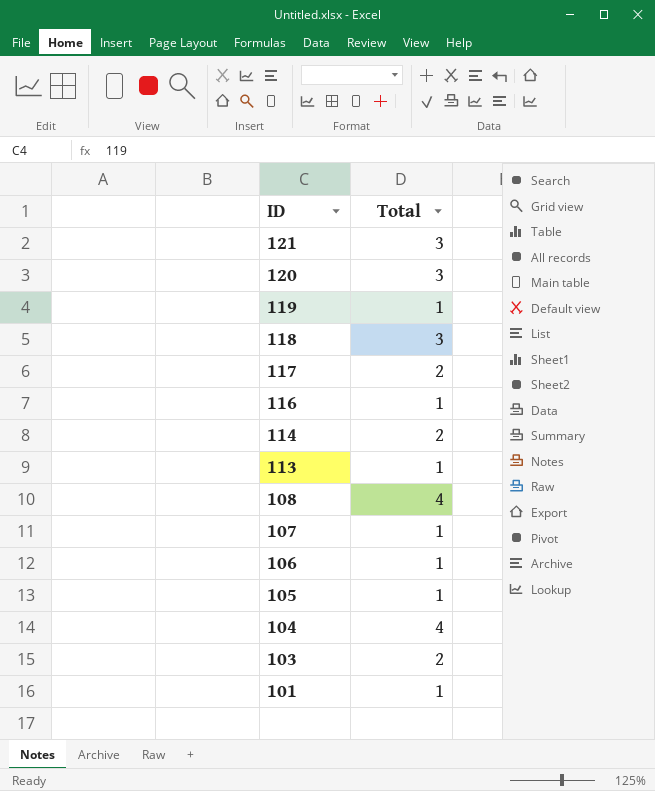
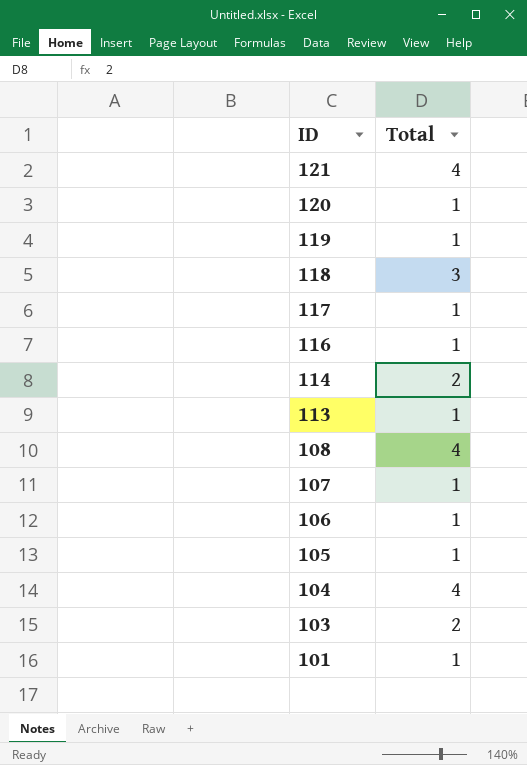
121 | Total: 3 -> 4
120 | Total: 3 -> 1
117 | Total: 2 -> 1

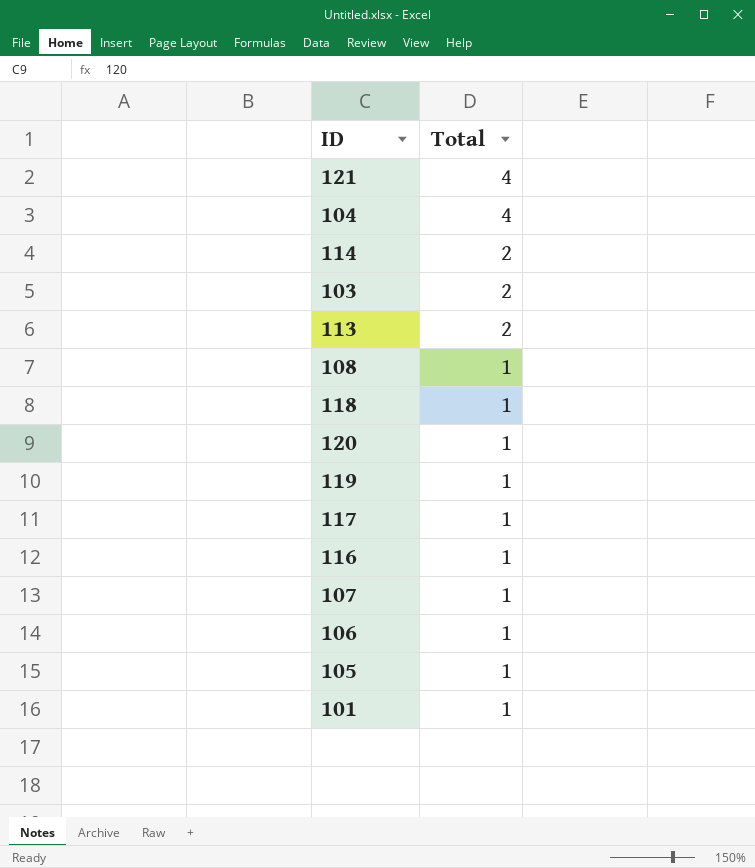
row order: ID descending -> Total descending
113 | Total: 1 -> 2
108 | Total: 4 -> 1
118 | Total: 3 -> 1

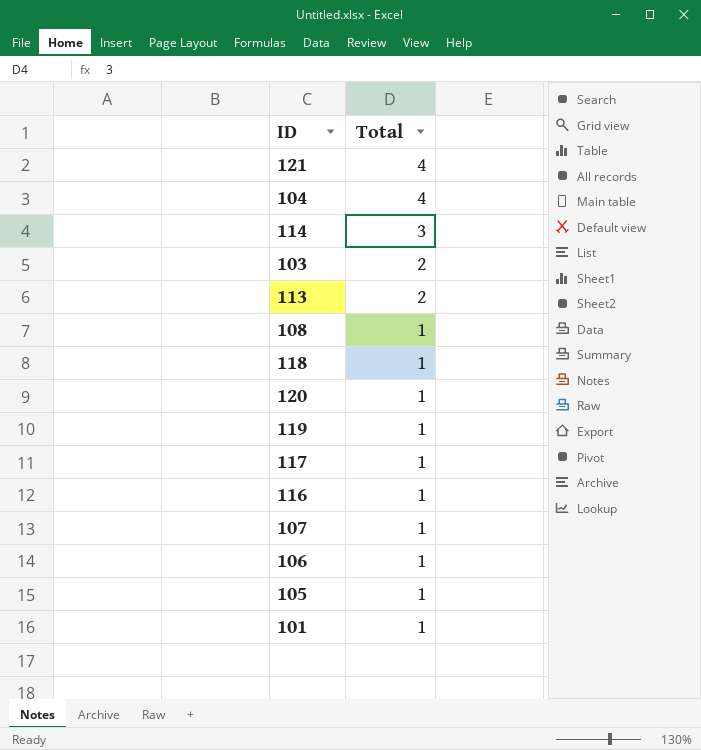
114 | Total: 2 -> 3

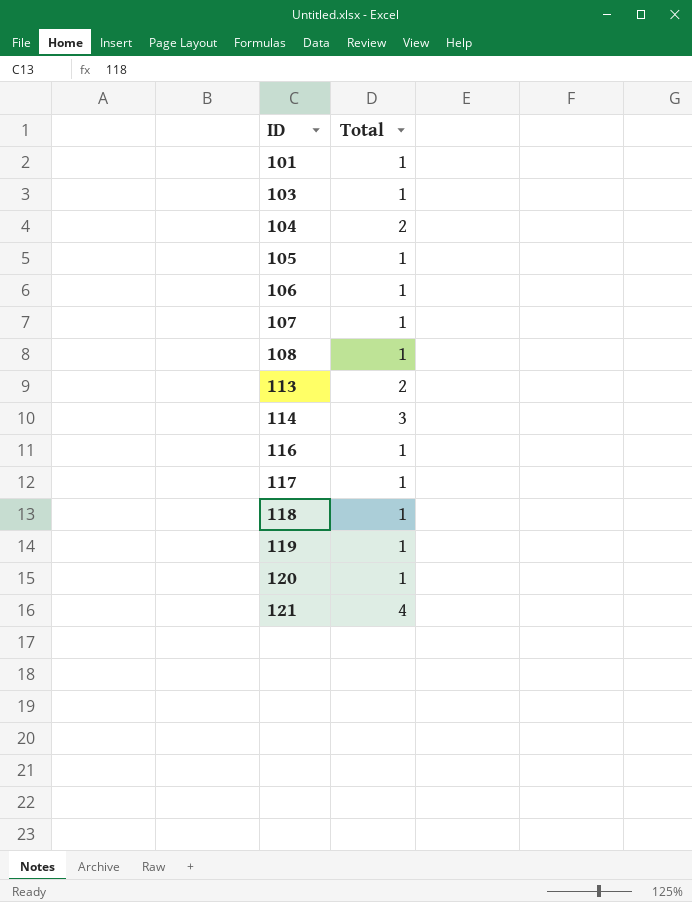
row order: Total descending -> ID ascending
103 | Total: 2 -> 1
104 | Total: 4 -> 2

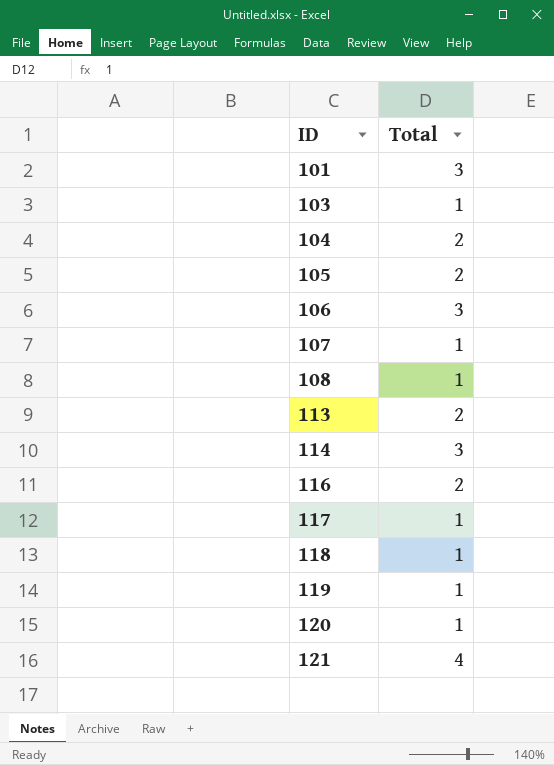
101 | Total: 1 -> 3
105 | Total: 1 -> 2
106 | Total: 1 -> 3
116 | Total: 1 -> 2

